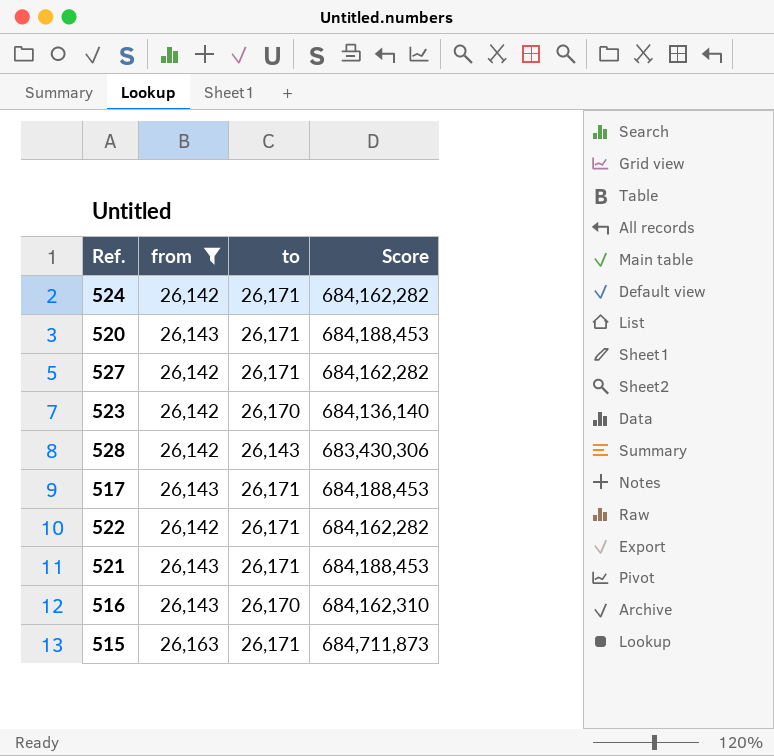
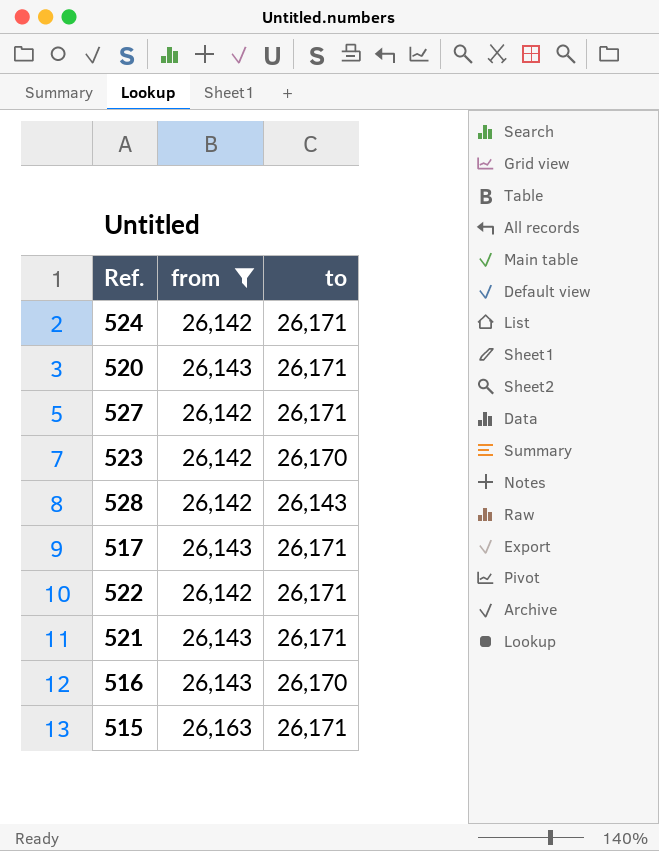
column Score | formula: [from] * [to] -> none

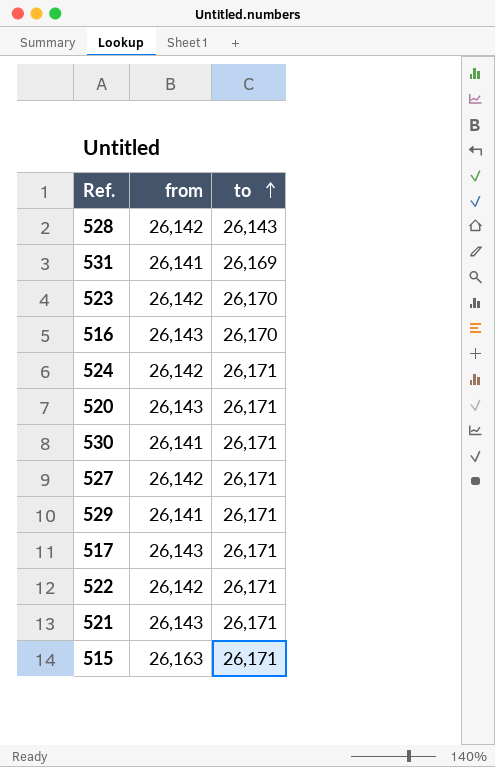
filter: from != 26,141 -> none
row order: none -> to ascending

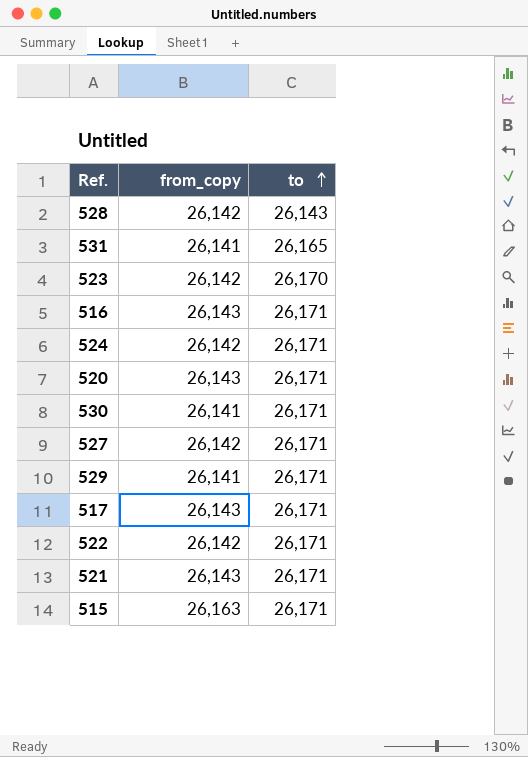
column name: from -> from_copy
531 | to: 26,169 -> 26,165
516 | to: 26,170 -> 26,171

